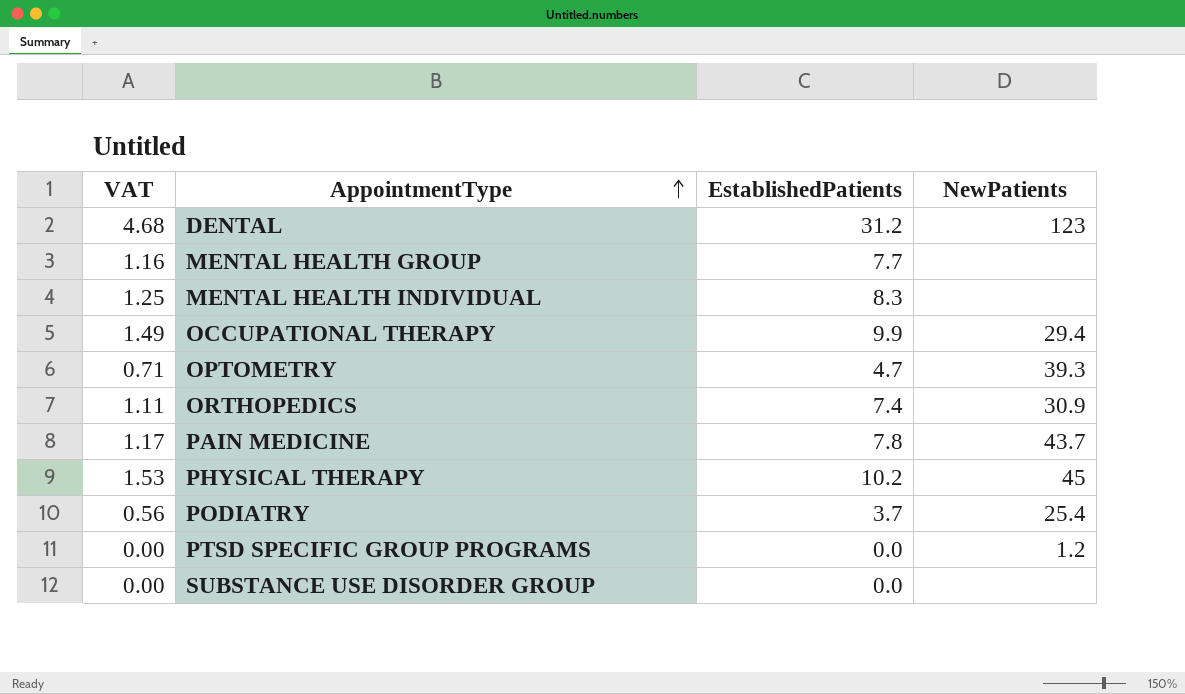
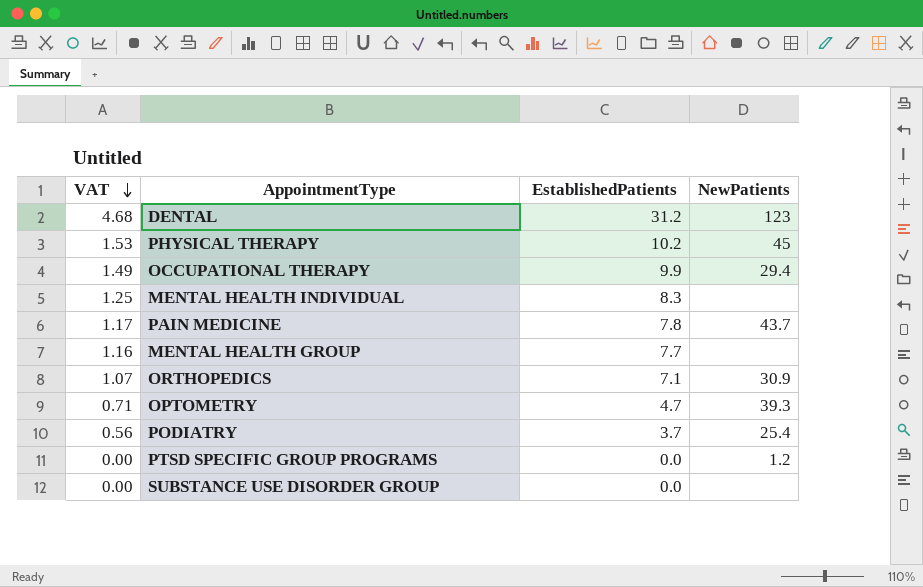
row order: AppointmentType ascending -> VAT descending
ORTHOPEDICS | VAT: 1.11 -> 1.07
ORTHOPEDICS | EstablishedPatients: 7.4 -> 7.1

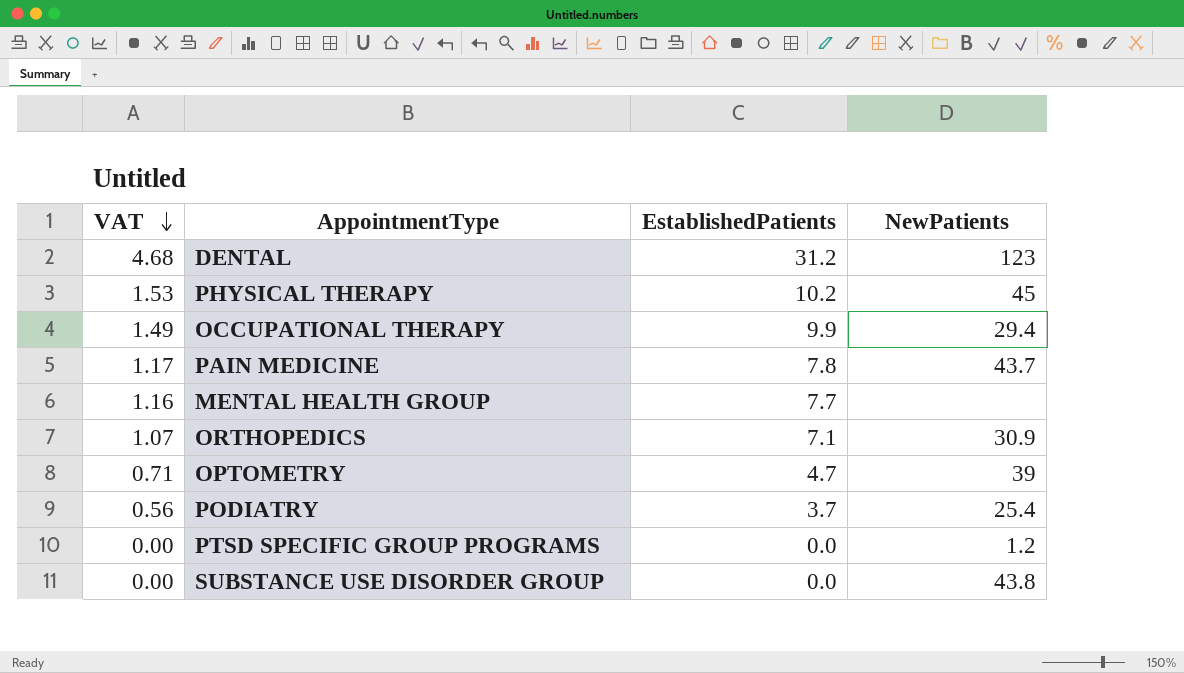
row MENTAL HEALTH INDIVIDUAL: 1.25 | 8.3 | none -> none
OPTOMETRY | NewPatients: 39.3 -> 39
SUBSTANCE USE DISORDER GROUP | NewPatients: none -> 43.8

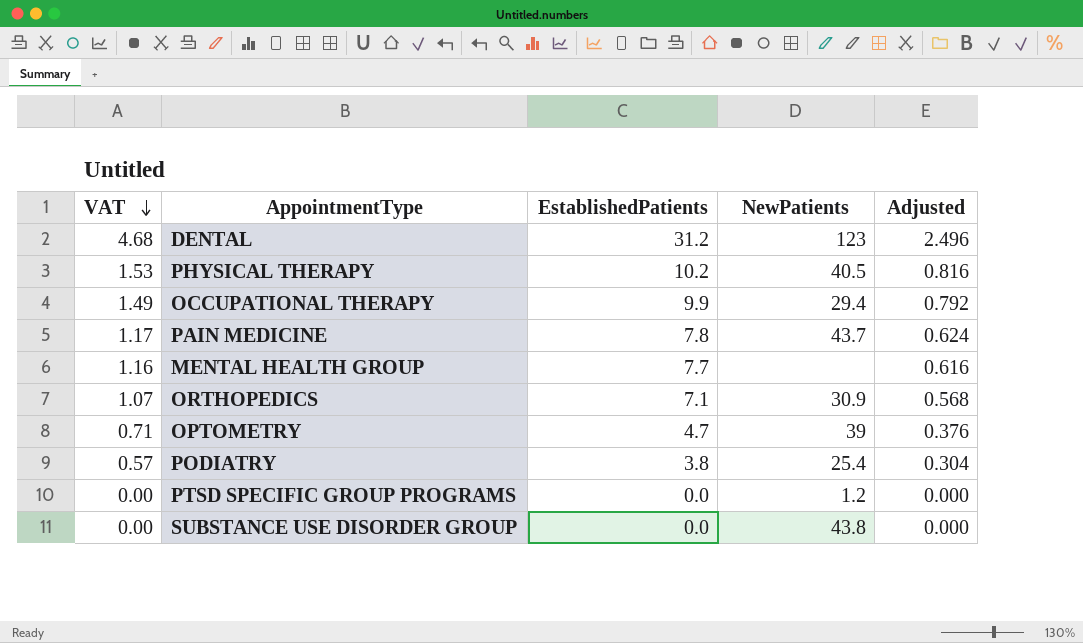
column Adjusted | formula: none -> [EstablishedPatients] * 0.08
PHYSICAL THERAPY | NewPatients: 45 -> 40.5
PODIATRY | VAT: 0.56 -> 0.57
PODIATRY | EstablishedPatients: 3.7 -> 3.8

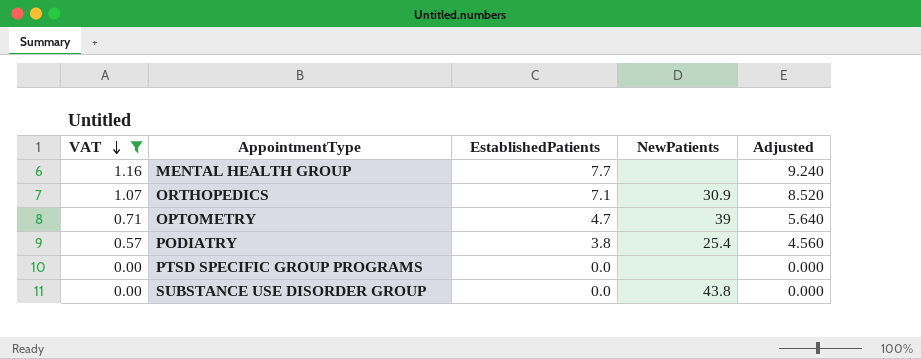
filter: none -> VAT <= 1.16
column Adjusted | formula: [EstablishedPatients] * 0.08 -> [EstablishedPatients] * 1.2
PTSD SPECIFIC GROUP PROGRAMS | NewPatients: 1.2 -> none

